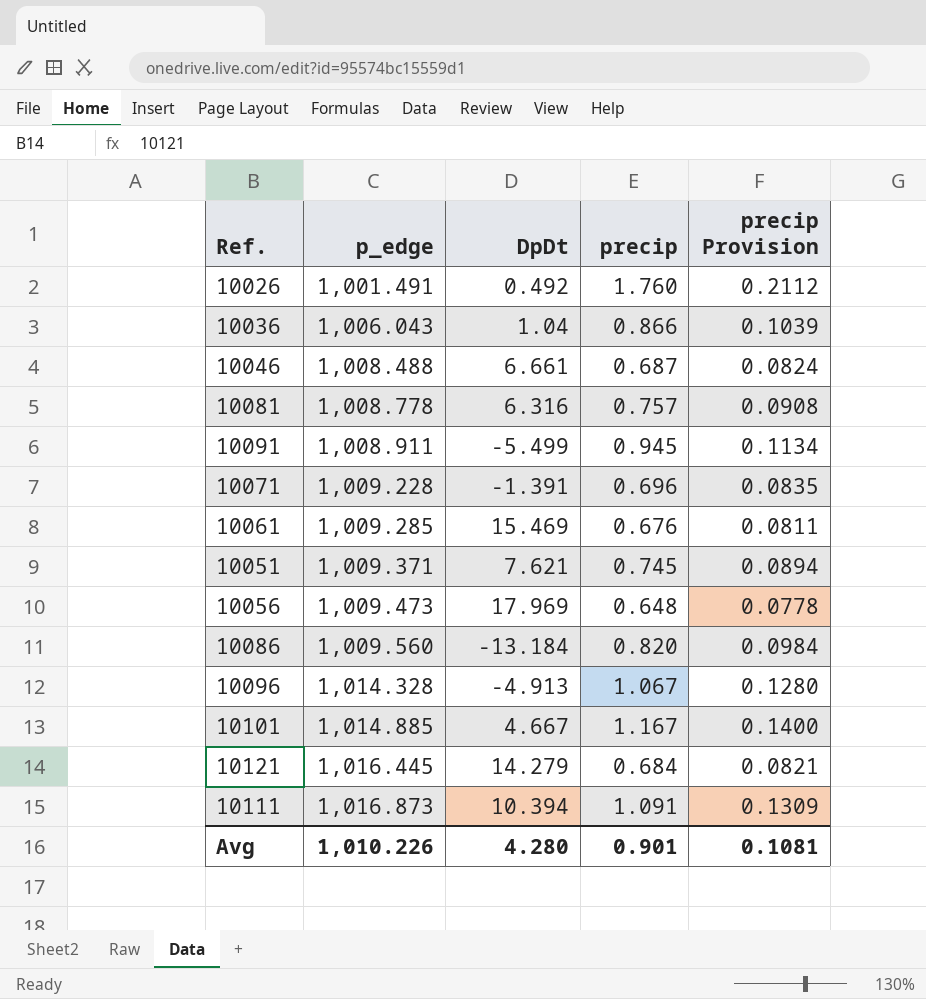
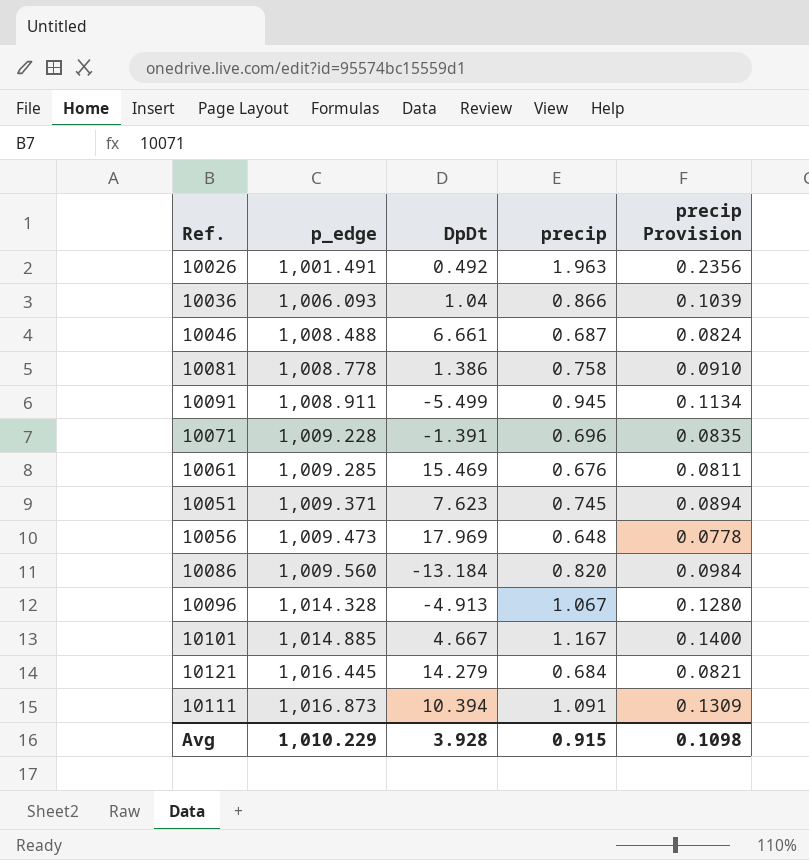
10026 | precip: 1.760 -> 1.963
10026 | precip Provision: 0.2112 -> 0.2356
10036 | p_edge: 1,006.043 -> 1,006.093
10081 | DpDt: 6.316 -> 1.386
10081 | precip: 0.757 -> 0.758
10081 | precip Provision: 0.0908 -> 0.0910
10051 | DpDt: 7.621 -> 7.623
Avg | p_edge: 1,010.226 -> 1,010.229
Avg | DpDt: 4.280 -> 3.928
Avg | precip: 0.901 -> 0.915
Avg | precip Provision: 0.1081 -> 0.1098

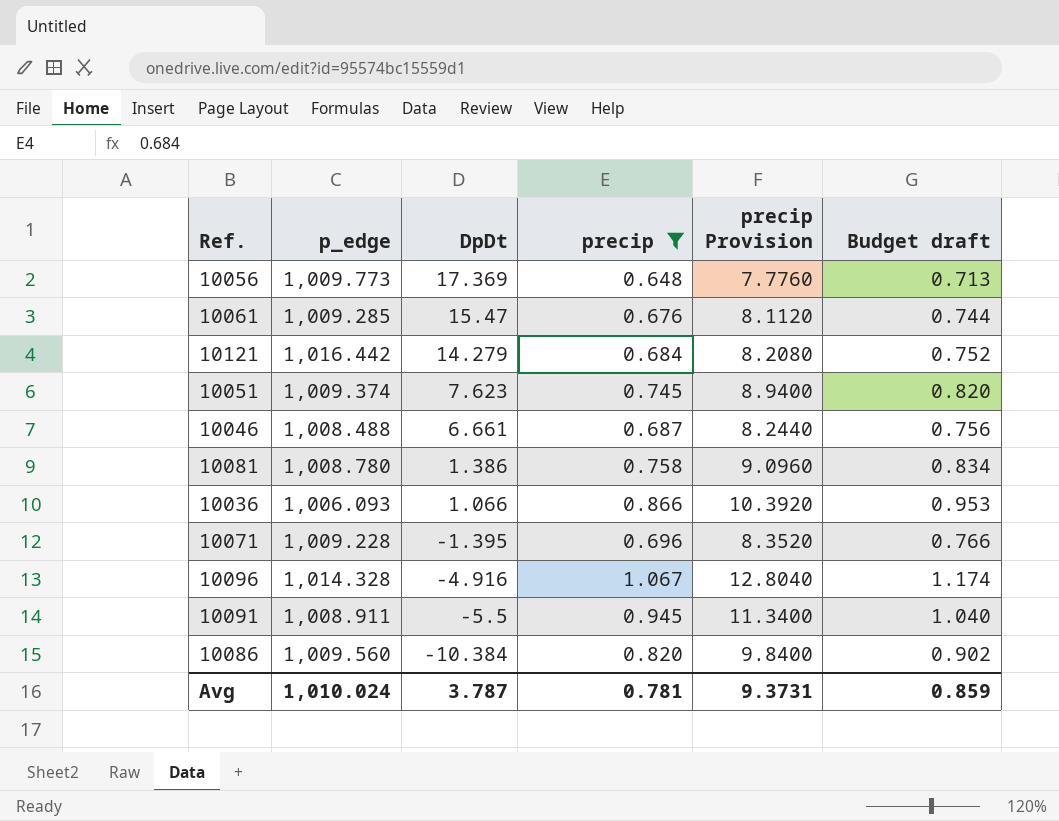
filter: none -> precip <= 1.067
row order: p_edge ascending -> DpDt descending
column precip Provision | formula: [precip] * 0.12 -> [precip] * 12
column Budget draft | formula: none -> [precip] * 1.1
10056 | p_edge: 1,009.473 -> 1,009.773
10056 | DpDt: 17.969 -> 17.369
10061 | DpDt: 15.469 -> 15.47
10121 | p_edge: 1,016.445 -> 1,016.442
10051 | p_edge: 1,009.371 -> 1,009.374
10081 | p_edge: 1,008.778 -> 1,008.780
10036 | DpDt: 1.04 -> 1.066
10071 | DpDt: -1.391 -> -1.395
10096 | DpDt: -4.913 -> -4.916
10091 | DpDt: -5.499 -> -5.5
10086 | DpDt: -13.184 -> -10.384
Avg | p_edge: 1,010.229 -> 1,010.024
Avg | DpDt: 3.928 -> 3.787
Avg | precip: 0.915 -> 0.781
Avg | precip Provision: 0.1098 -> 9.3731

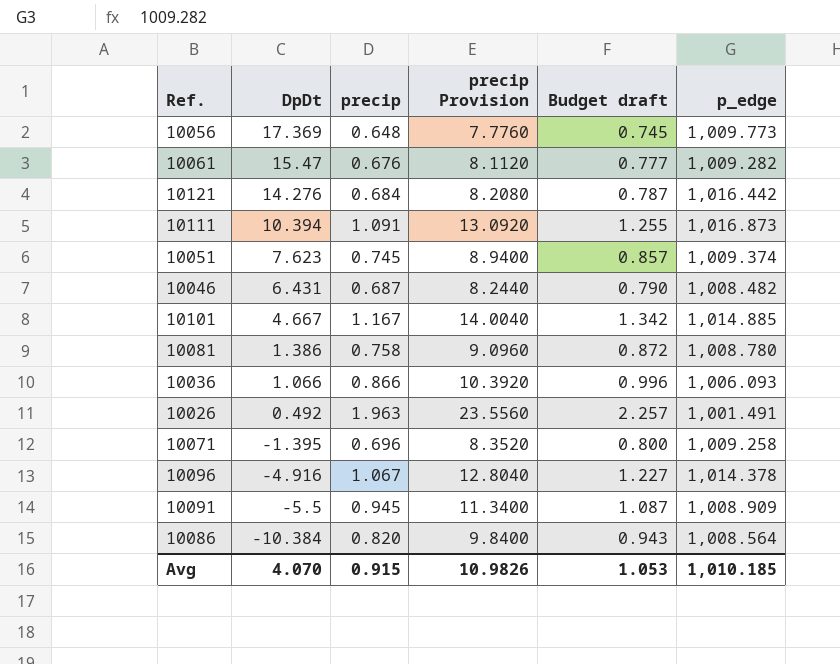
filter: precip <= 1.067 -> none
column Budget draft | formula: [precip] * 1.1 -> [precip] * 1.15
column p_edge | position: 2 -> 6
10061 | p_edge: 1,009.285 -> 1,009.282
10121 | DpDt: 14.279 -> 14.276
10046 | DpDt: 6.661 -> 6.431
10046 | p_edge: 1,008.488 -> 1,008.482
10071 | p_edge: 1,009.228 -> 1,009.258
10096 | p_edge: 1,014.328 -> 1,014.378
10091 | p_edge: 1,008.911 -> 1,008.909
10086 | p_edge: 1,009.560 -> 1,008.564
Avg | DpDt: 3.787 -> 4.070
Avg | precip: 0.781 -> 0.915
Avg | precip Provision: 9.3731 -> 10.9826
Avg | Budget draft: 0.859 -> 1.053
Avg | p_edge: 1,010.024 -> 1,010.185

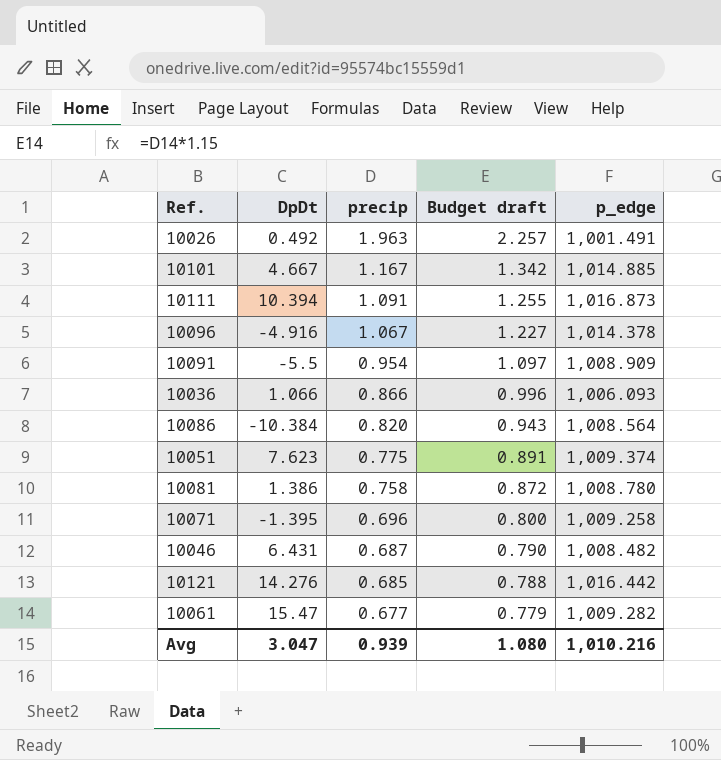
row order: DpDt descending -> precip descending
column precip Provision | formula: [precip] * 12 -> none
row 10056: 17.369 | 0.648 | 7.7760 | 0.745 | 1,009.773 -> none
10091 | precip: 0.945 -> 0.954
10091 | Budget draft: 1.087 -> 1.097
10051 | precip: 0.745 -> 0.775
10051 | Budget draft: 0.857 -> 0.891
10121 | precip: 0.684 -> 0.685
10121 | Budget draft: 0.787 -> 0.788
10061 | precip: 0.676 -> 0.677
10061 | Budget draft: 0.777 -> 0.779
Avg | DpDt: 4.070 -> 3.047
Avg | precip: 0.915 -> 0.939
Avg | Budget draft: 1.053 -> 1.080
Avg | p_edge: 1,010.185 -> 1,010.216

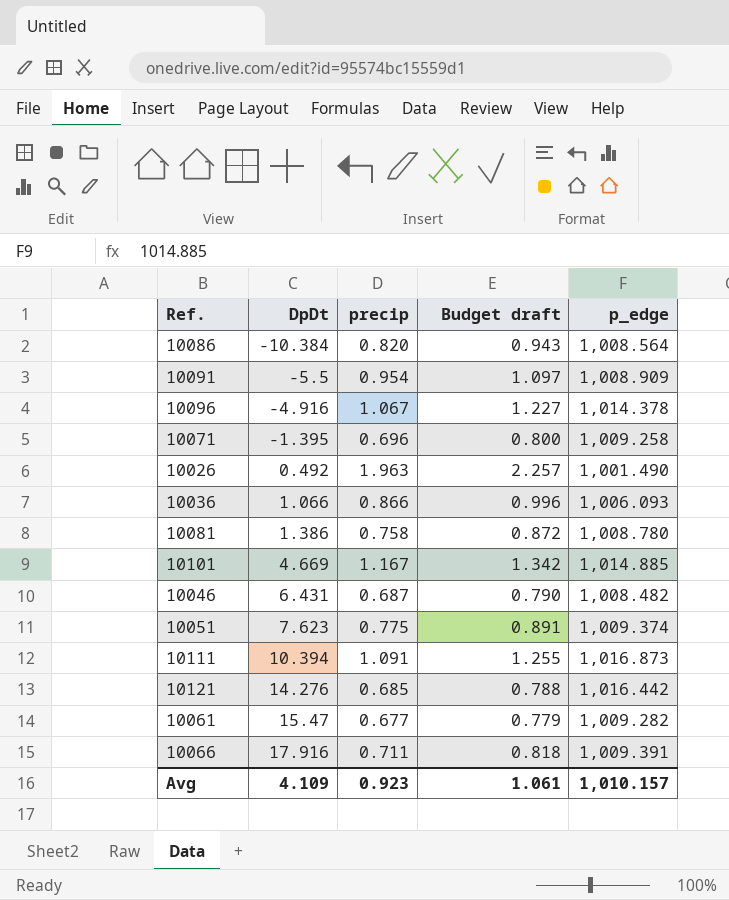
row order: precip descending -> DpDt ascending
10026 | p_edge: 1,001.491 -> 1,001.490
10101 | DpDt: 4.667 -> 4.669
row 10066: none -> 17.916 | 0.711 | 0.818 | 1,009.391
Avg | DpDt: 3.047 -> 4.109
Avg | precip: 0.939 -> 0.923
Avg | Budget draft: 1.080 -> 1.061
Avg | p_edge: 1,010.216 -> 1,010.157

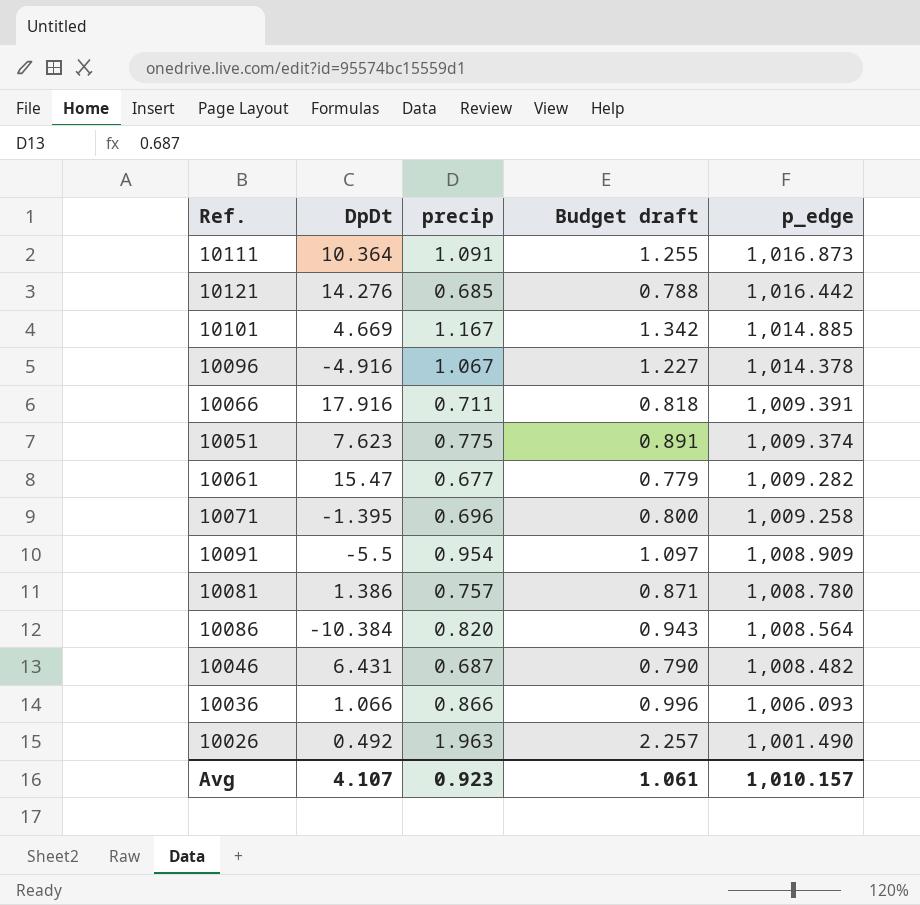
row order: DpDt ascending -> p_edge descending
10111 | DpDt: 10.394 -> 10.364
10081 | precip: 0.758 -> 0.757
10081 | Budget draft: 0.872 -> 0.871
Avg | DpDt: 4.109 -> 4.107

